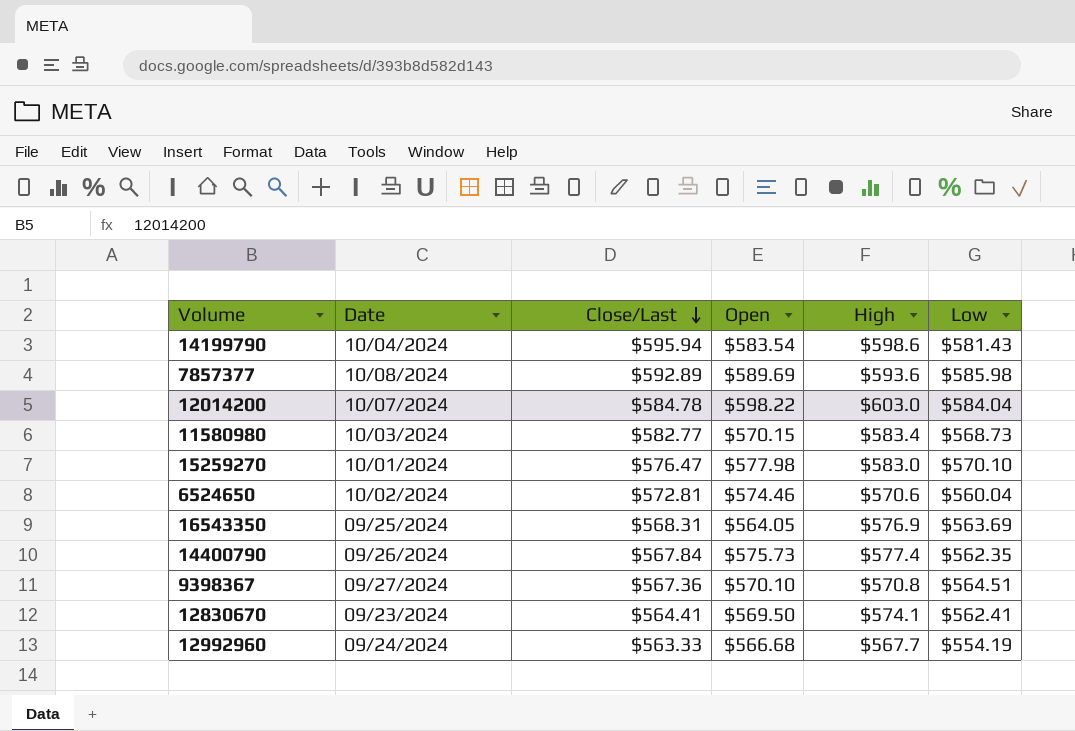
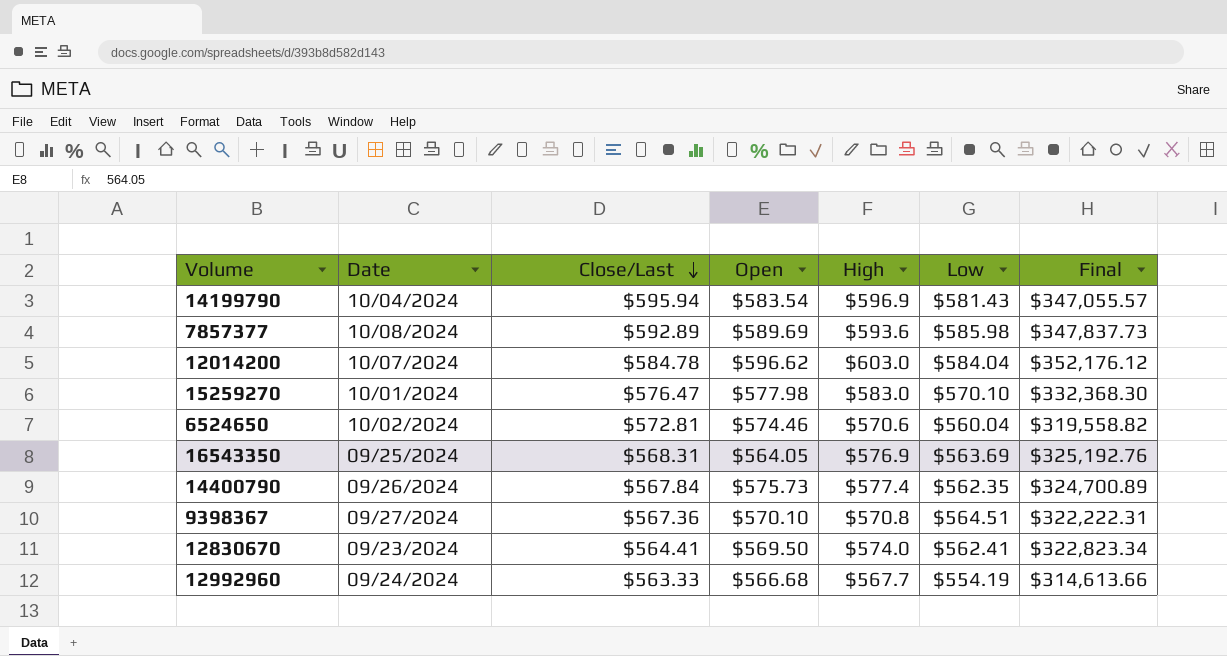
column Final | formula: none -> [High] * [Low]
row 11580980: 10/03/2024 | $582.77 | $570.15 | $583.4 | $568.73 -> none
14199790 | High: $598.6 -> $596.9
12014200 | Open: $598.22 -> $596.62
12830670 | High: $574.1 -> $574.0

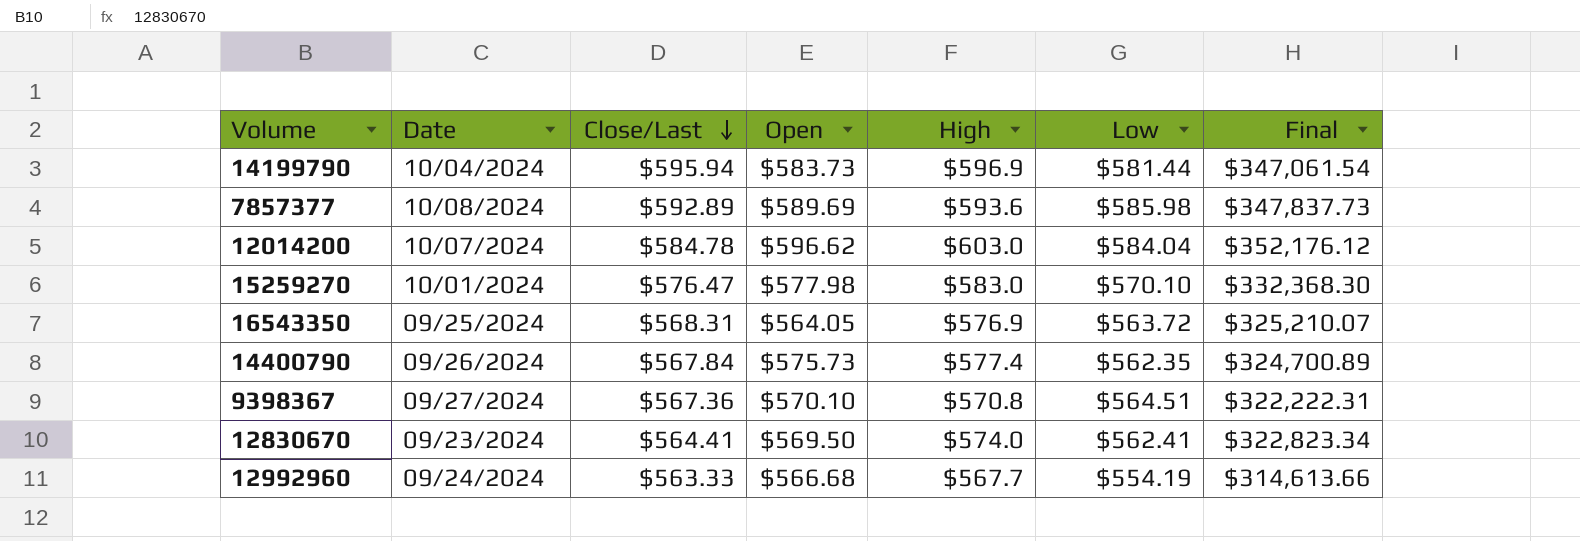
row 6524650: 10/02/2024 | $572.81 | $574.46 | $570.6 | $560.04 | $319,558.82 -> none
14199790 | Open: $583.54 -> $583.73
14199790 | Low: $581.43 -> $581.44
14199790 | Final: $347,055.57 -> $347,061.54
16543350 | Low: $563.69 -> $563.72
16543350 | Final: $325,192.76 -> $325,210.07

